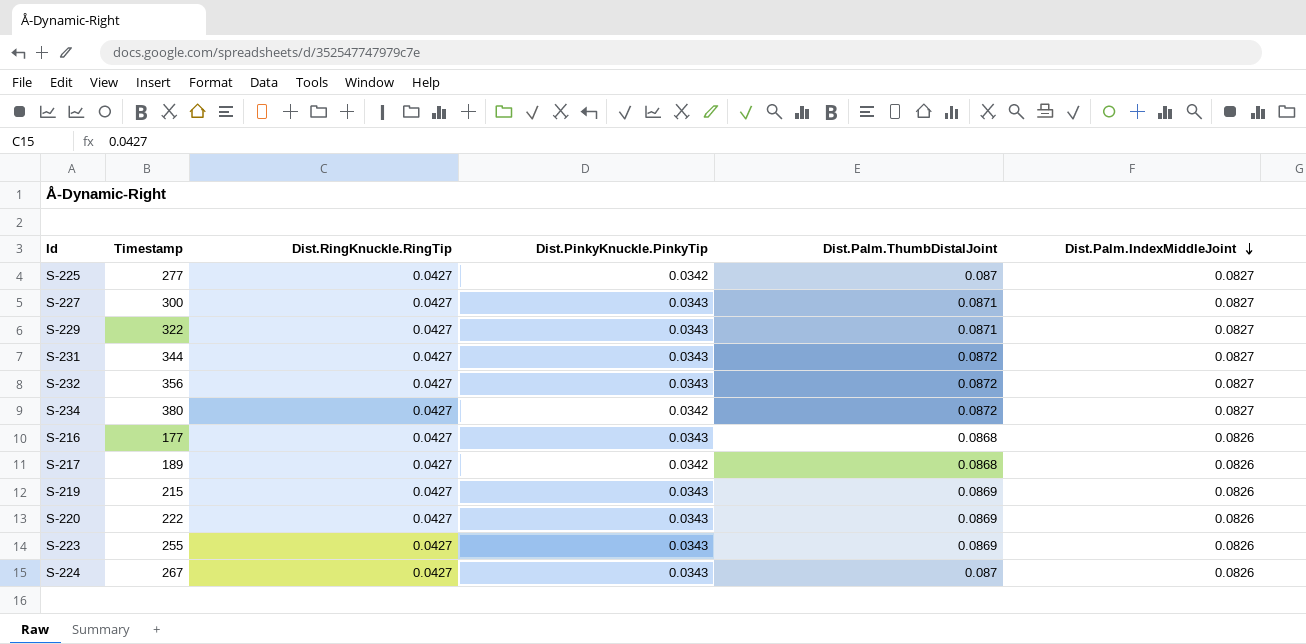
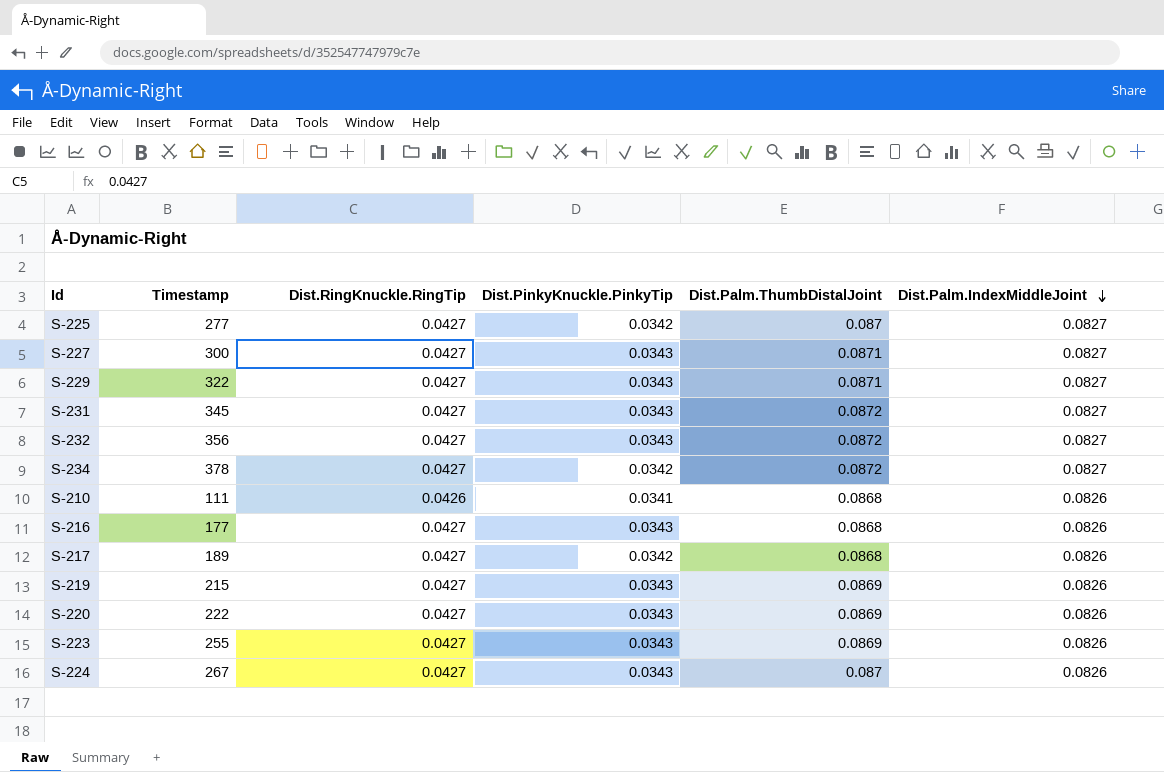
S-231 | Timestamp: 344 -> 345
S-234 | Timestamp: 380 -> 378
row S-210: none -> 111 | 0.0426 | 0.0341 | 0.0868 | 0.0826

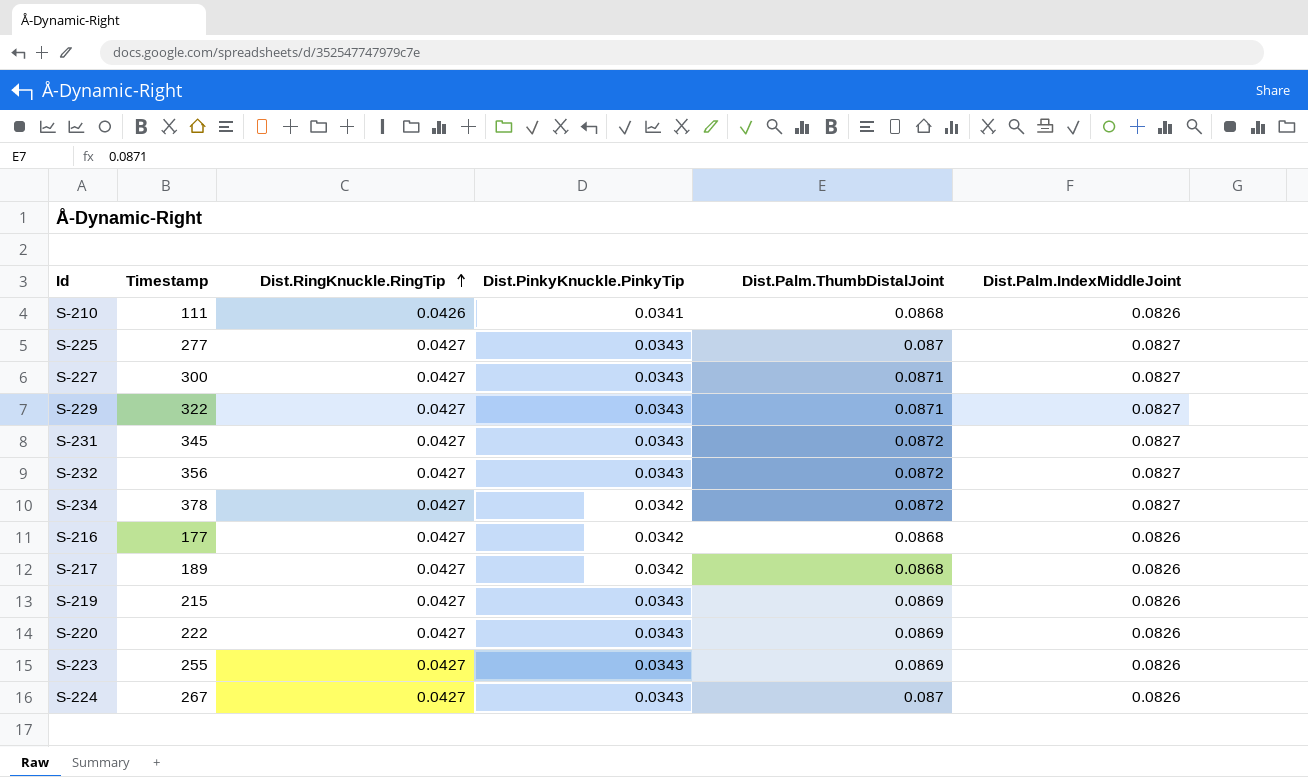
row order: Dist.Palm.IndexMiddleJoint descending -> Dist.RingKnuckle.RingTip ascending
S-225 | Dist.PinkyKnuckle.PinkyTip: 0.0342 -> 0.0343
S-216 | Dist.PinkyKnuckle.PinkyTip: 0.0343 -> 0.0342

